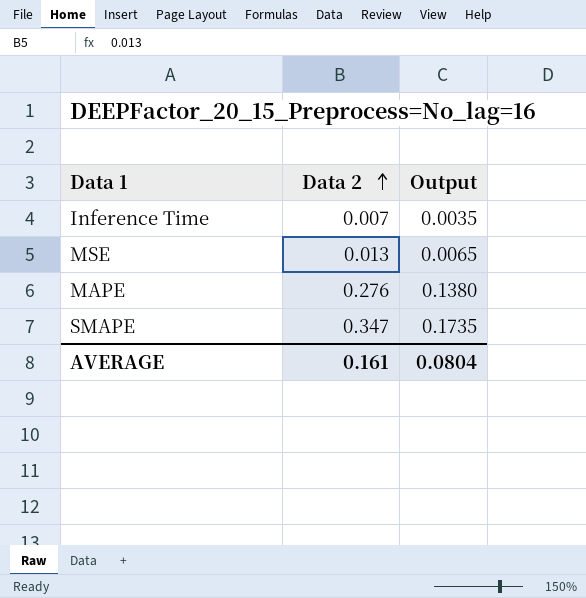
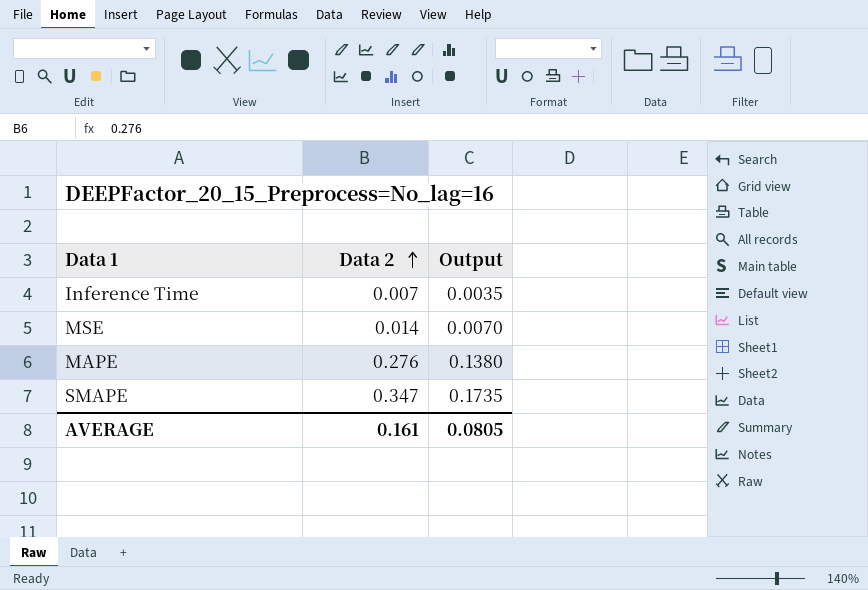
MSE | Data 2: 0.013 -> 0.014
MSE | Output: 0.0065 -> 0.0070
AVERAGE | Output: 0.0804 -> 0.0805

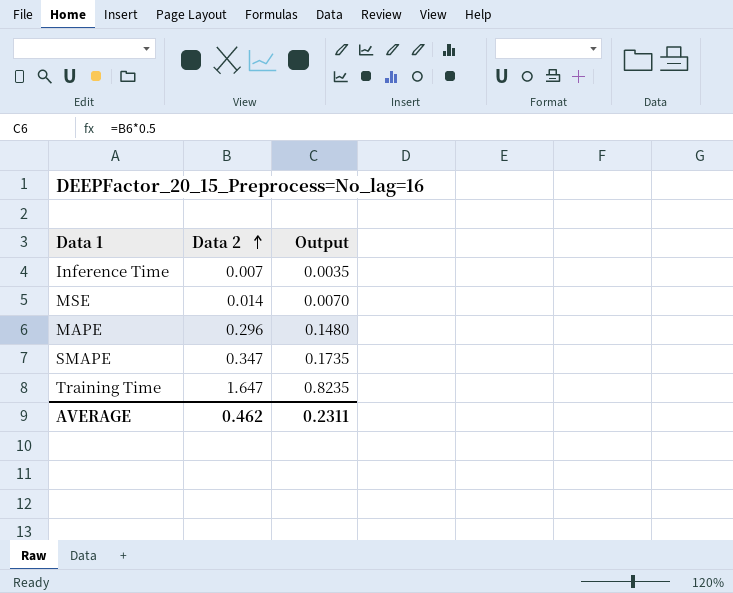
MAPE | Data 2: 0.276 -> 0.296
MAPE | Output: 0.1380 -> 0.1480
row Training Time: none -> 1.647 | 0.8235
AVERAGE | Data 2: 0.161 -> 0.462
AVERAGE | Output: 0.0805 -> 0.2311

